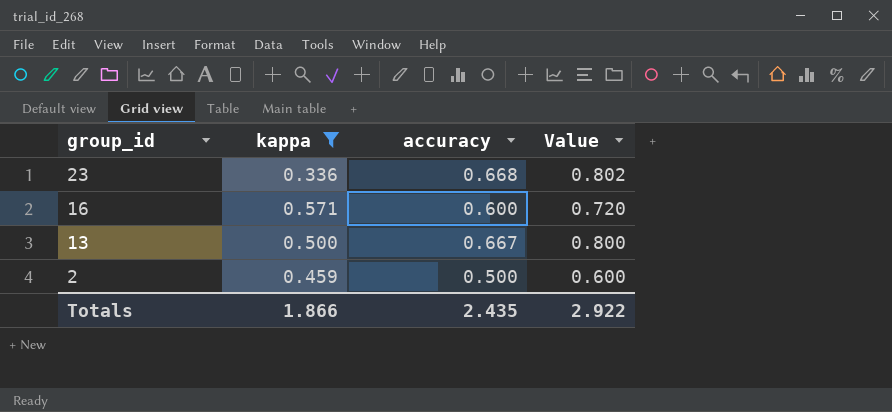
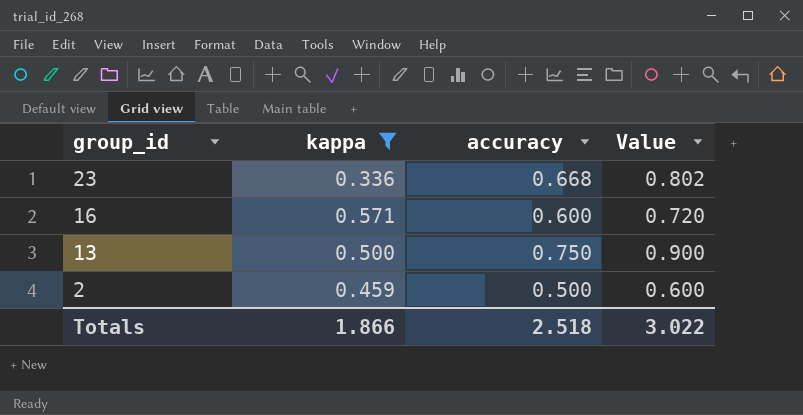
13 | accuracy: 0.667 -> 0.750
13 | Value: 0.800 -> 0.900
Totals | accuracy: 2.435 -> 2.518
Totals | Value: 2.922 -> 3.022

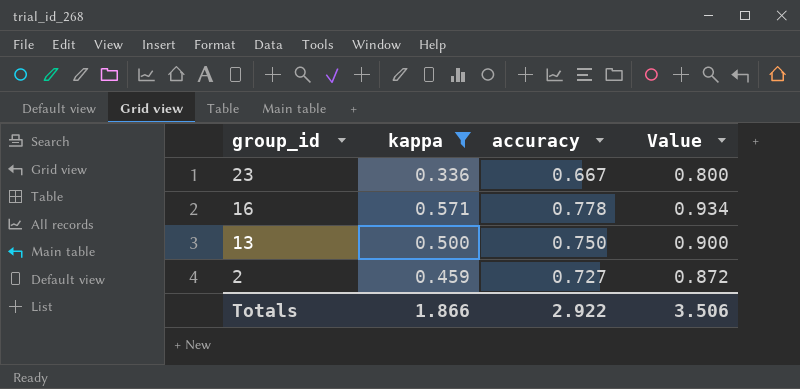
23 | accuracy: 0.668 -> 0.667
23 | Value: 0.802 -> 0.800
16 | accuracy: 0.600 -> 0.778
16 | Value: 0.720 -> 0.934
2 | accuracy: 0.500 -> 0.727
2 | Value: 0.600 -> 0.872
Totals | accuracy: 2.518 -> 2.922
Totals | Value: 3.022 -> 3.506

